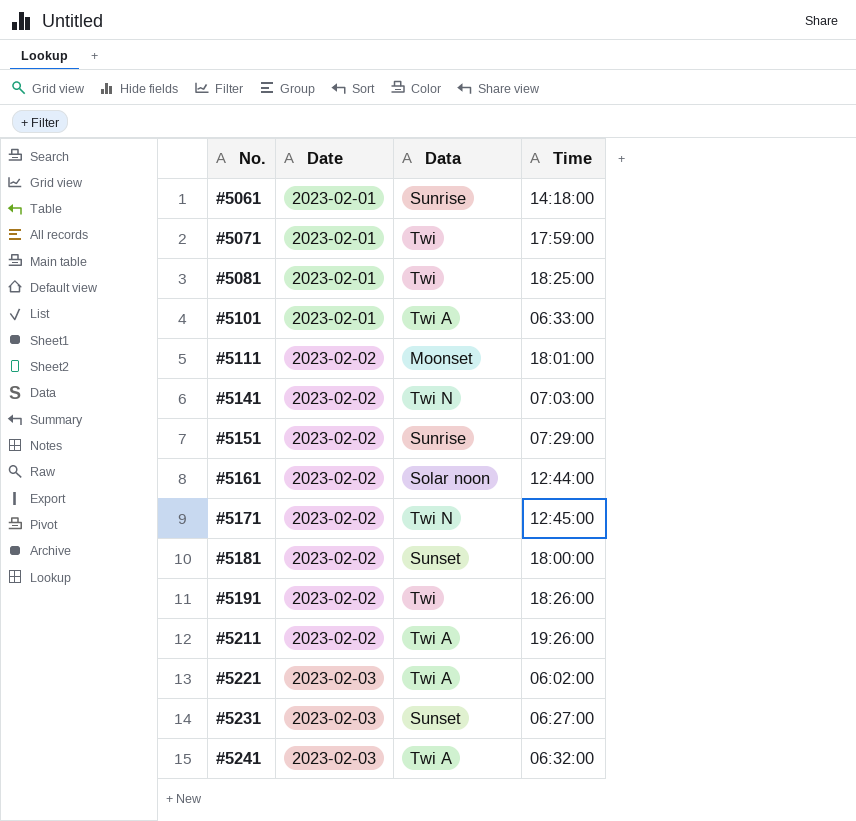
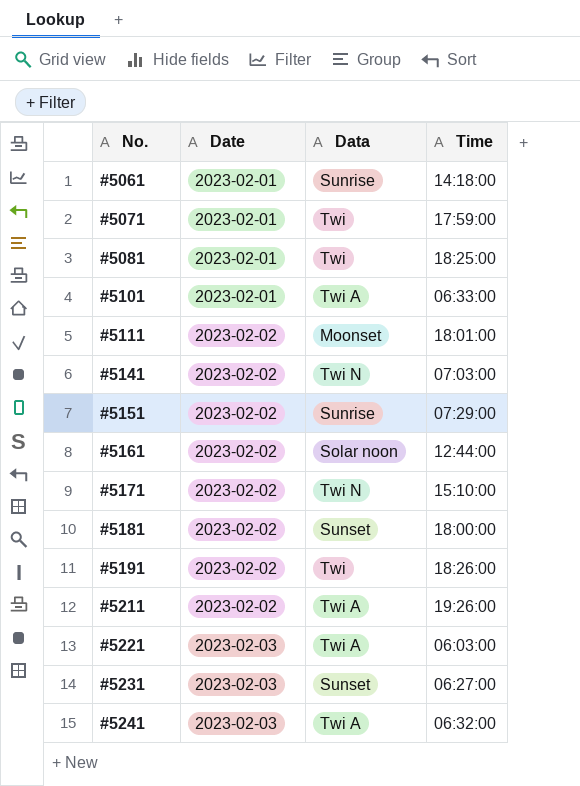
#5171 | Time: 12:45:00 -> 15:10:00
#5221 | Time: 06:02:00 -> 06:03:00

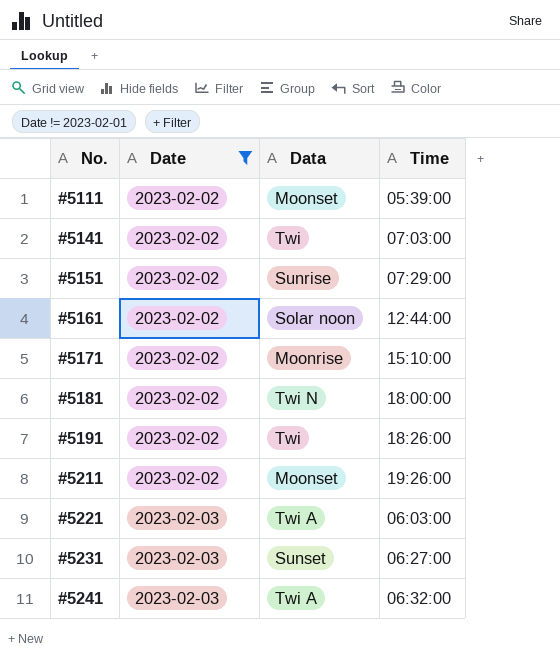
filter: none -> Date != 2023-02-01
#5111 | Time: 18:01:00 -> 05:39:00
#5141 | Data: Twi N -> Twi
#5171 | Data: Twi N -> Moonrise
#5181 | Data: Sunset -> Twi N
#5211 | Data: Twi A -> Moonset

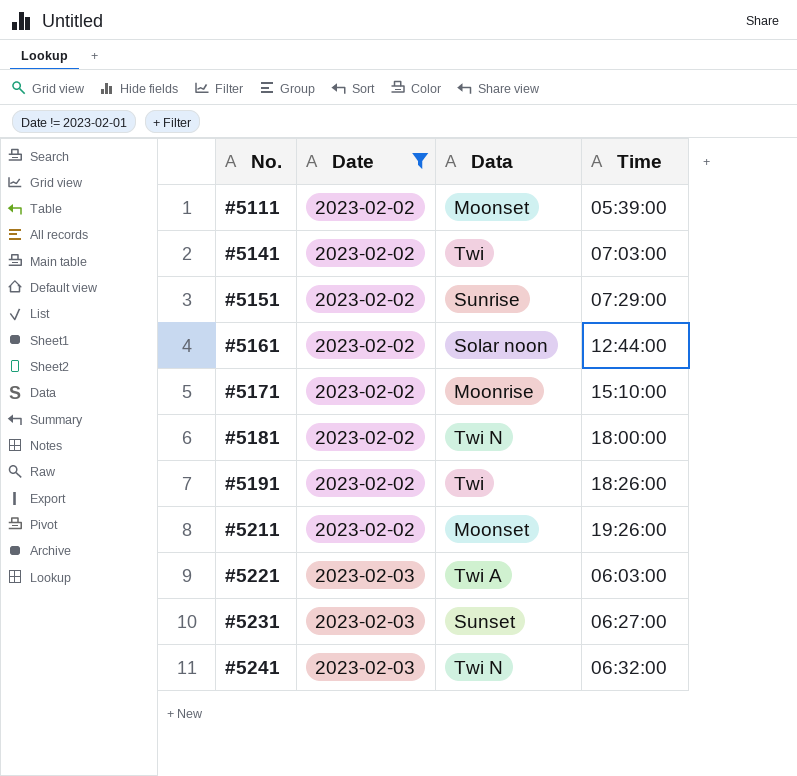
#5241 | Data: Twi A -> Twi N

